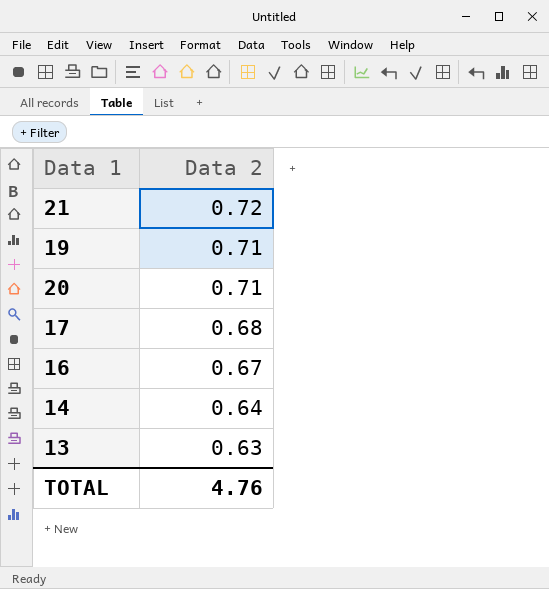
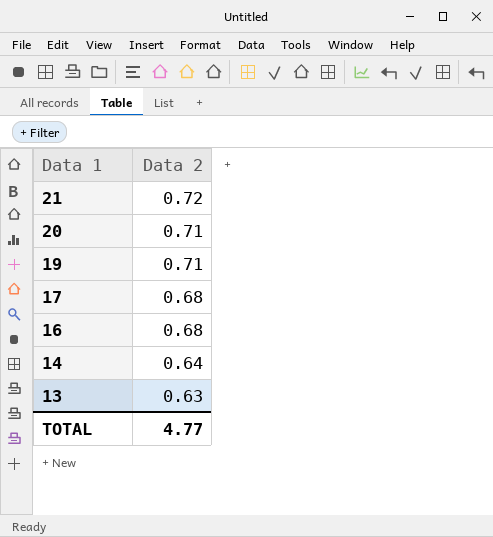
row order: Data 2 descending -> Data 1 descending
16 | Data 2: 0.67 -> 0.68
TOTAL | Data 2: 4.76 -> 4.77

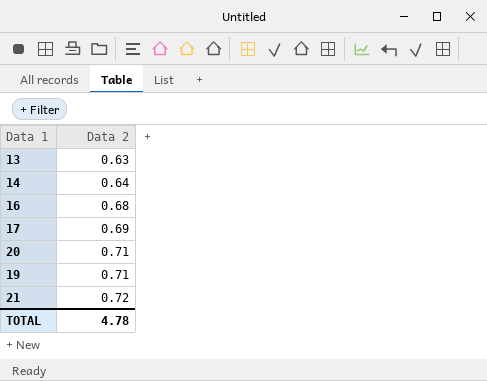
row order: Data 1 descending -> Data 2 ascending
17 | Data 2: 0.68 -> 0.69
TOTAL | Data 2: 4.77 -> 4.78

